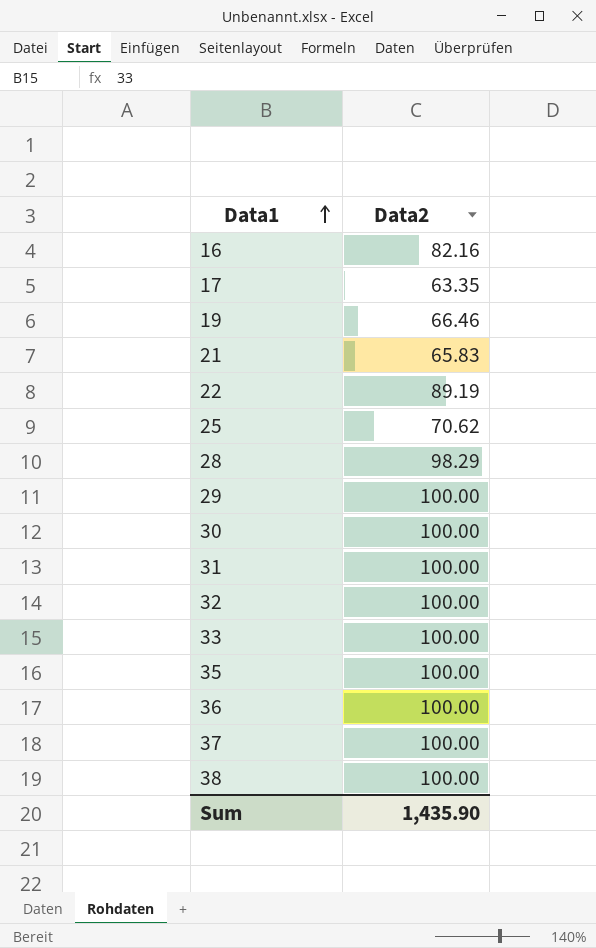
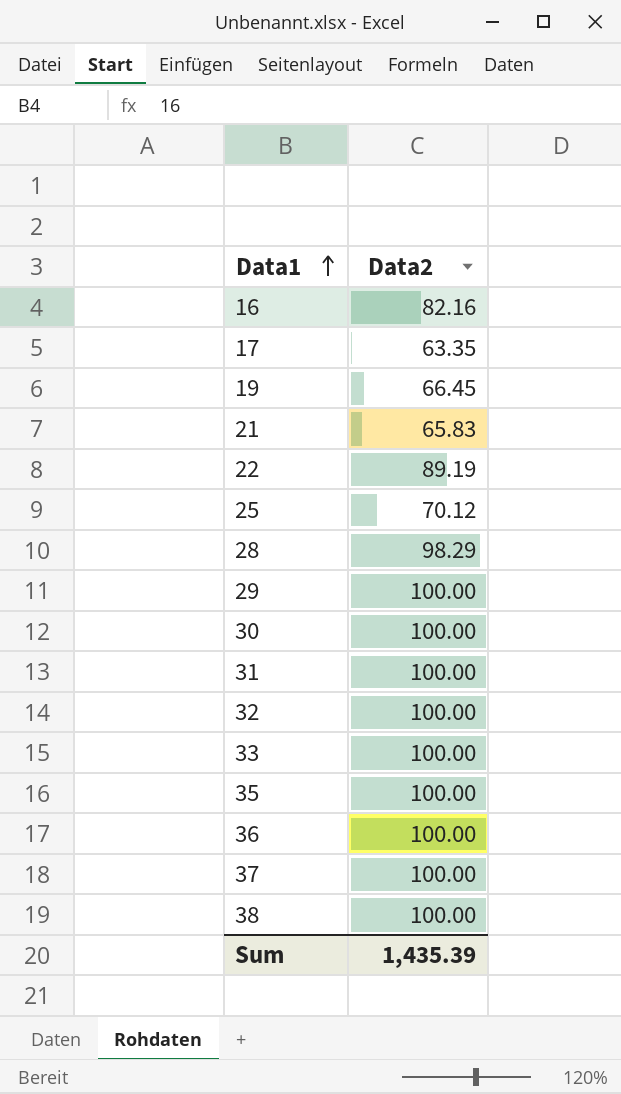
19 | Data2: 66.46 -> 66.45
25 | Data2: 70.62 -> 70.12
Sum | Data2: 1,435.90 -> 1,435.39

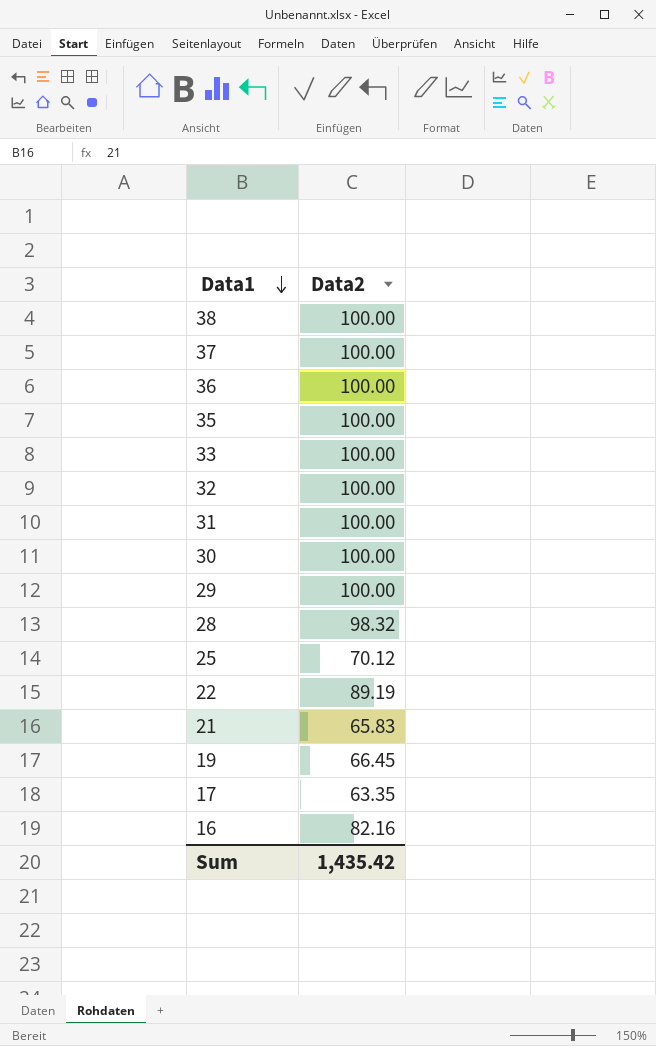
row order: Data1 ascending -> Data1 descending
28 | Data2: 98.29 -> 98.32
Sum | Data2: 1,435.39 -> 1,435.42

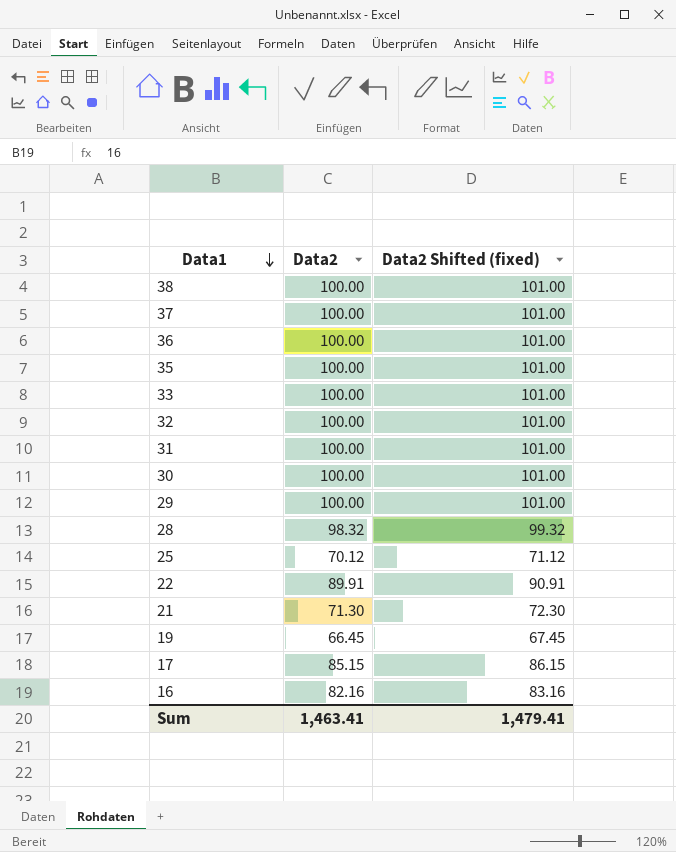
column Data2 Shifted (fixed) | formula: none -> [Data2] + 1
22 | Data2: 89.19 -> 89.91
21 | Data2: 65.83 -> 71.30
17 | Data2: 63.35 -> 85.15
Sum | Data2: 1,435.42 -> 1,463.41

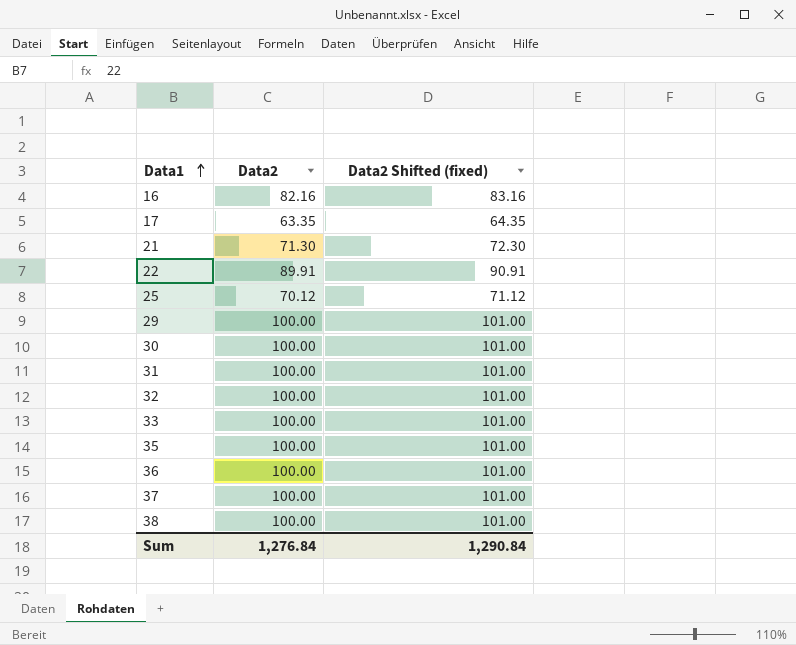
row order: Data1 descending -> Data1 ascending
row 28: 98.32 | 99.32 -> none
row 19: 66.45 | 67.45 -> none
17 | Data2: 85.15 -> 63.35
17 | Data2 Shifted (fixed): 86.15 -> 64.35
Sum | Data2: 1,463.41 -> 1,276.84
Sum | Data2 Shifted (fixed): 1,479.41 -> 1,290.84

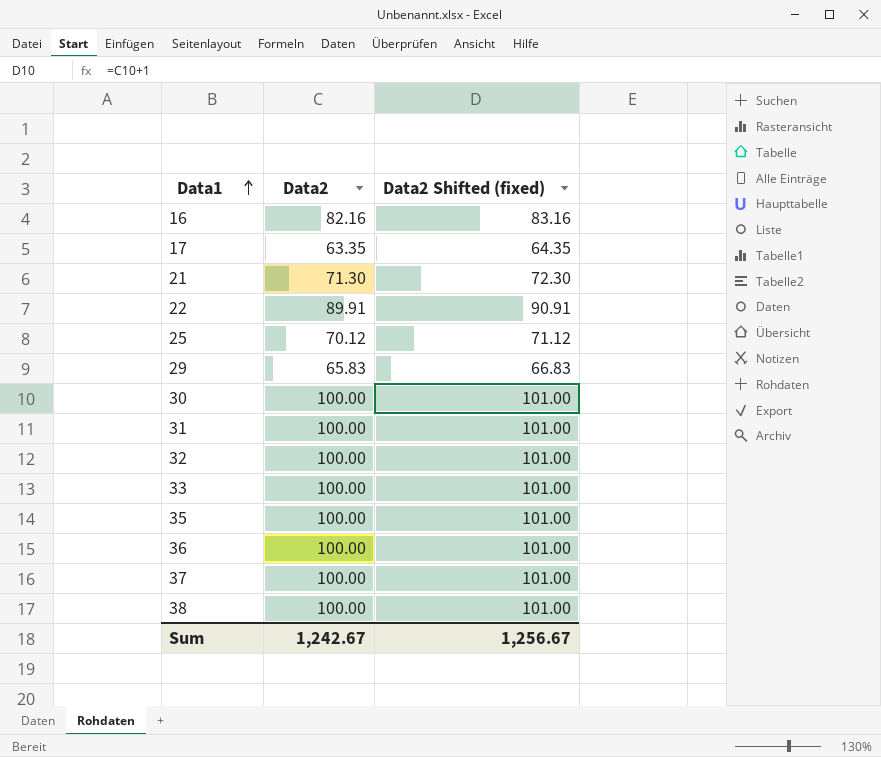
29 | Data2: 100.00 -> 65.83
29 | Data2 Shifted (fixed): 101.00 -> 66.83
Sum | Data2: 1,276.84 -> 1,242.67
Sum | Data2 Shifted (fixed): 1,290.84 -> 1,256.67

